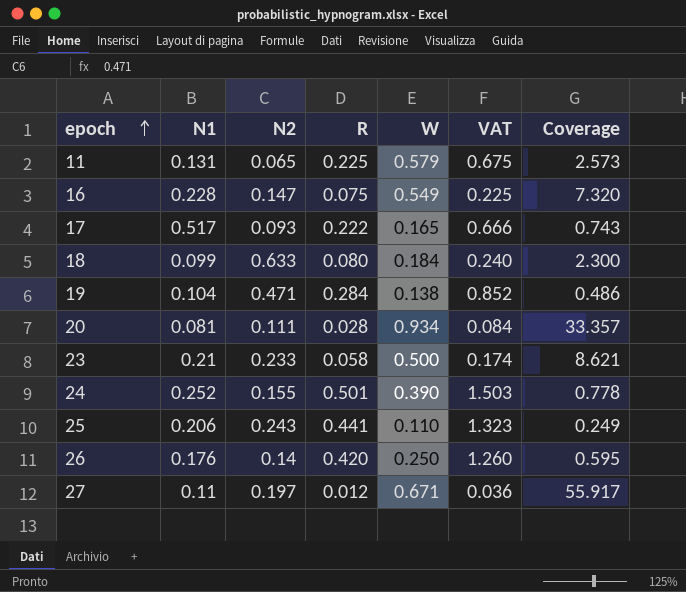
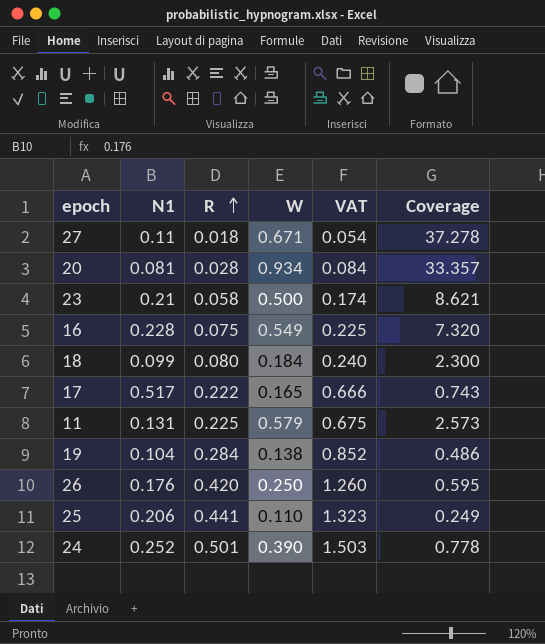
row order: epoch ascending -> R ascending
column N2 | position: 3 -> none
27 | R: 0.012 -> 0.018
27 | VAT: 0.036 -> 0.054
27 | Coverage: 55.917 -> 37.278

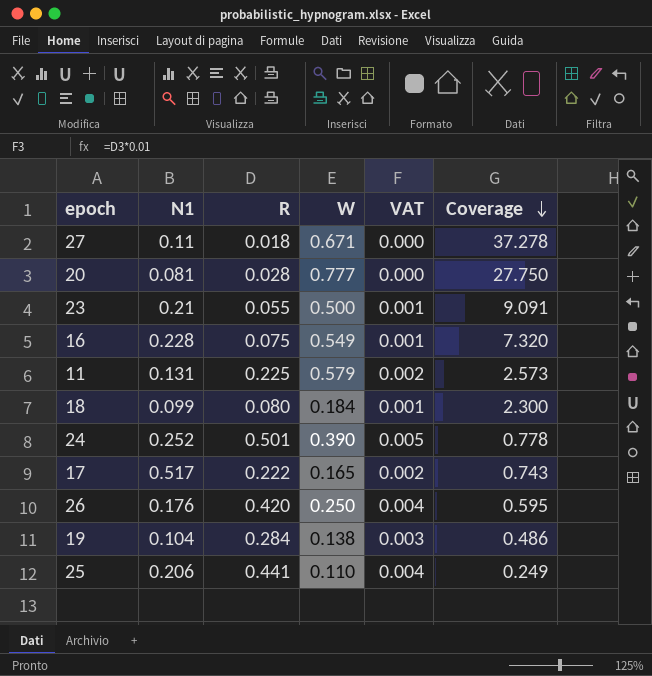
row order: R ascending -> Coverage descending
column VAT | formula: [R] * 3 -> [R] * 0.01
20 | W: 0.934 -> 0.777
20 | Coverage: 33.357 -> 27.750
23 | R: 0.058 -> 0.055
23 | Coverage: 8.621 -> 9.091

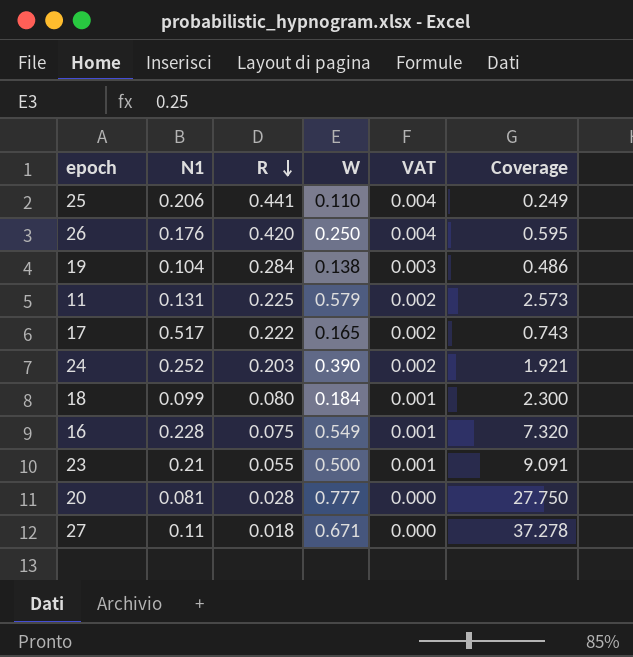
row order: Coverage descending -> R descending
24 | R: 0.501 -> 0.203
24 | VAT: 0.005 -> 0.002
24 | Coverage: 0.778 -> 1.921

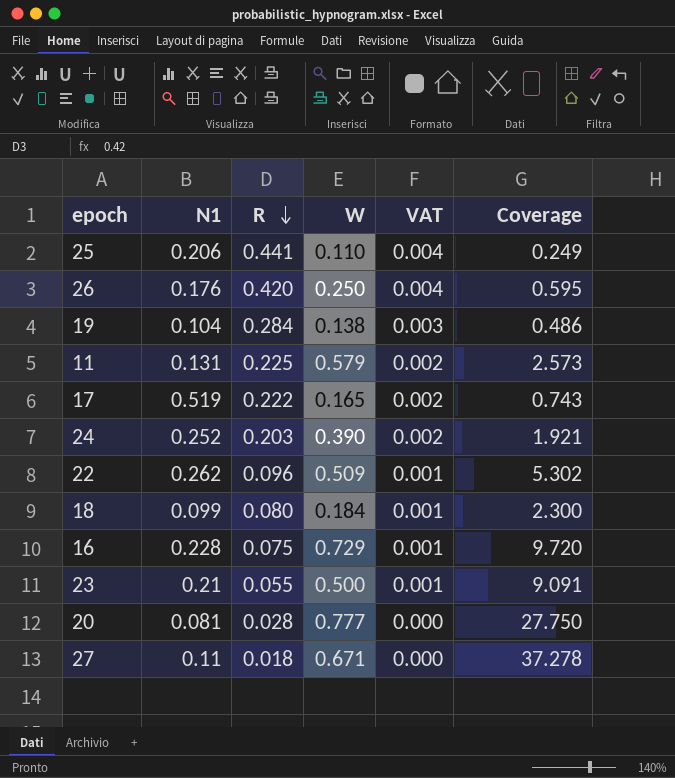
17 | N1: 0.517 -> 0.519
row 22: none -> 0.262 | 0.096 | 0.509 | 0.001 | 5.302
16 | W: 0.549 -> 0.729
16 | Coverage: 7.320 -> 9.720

